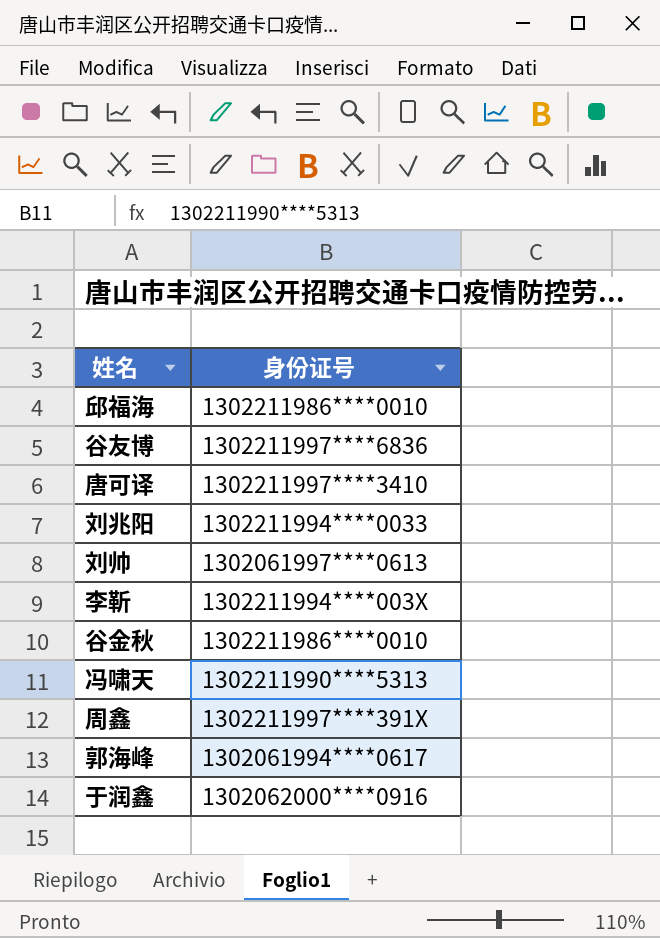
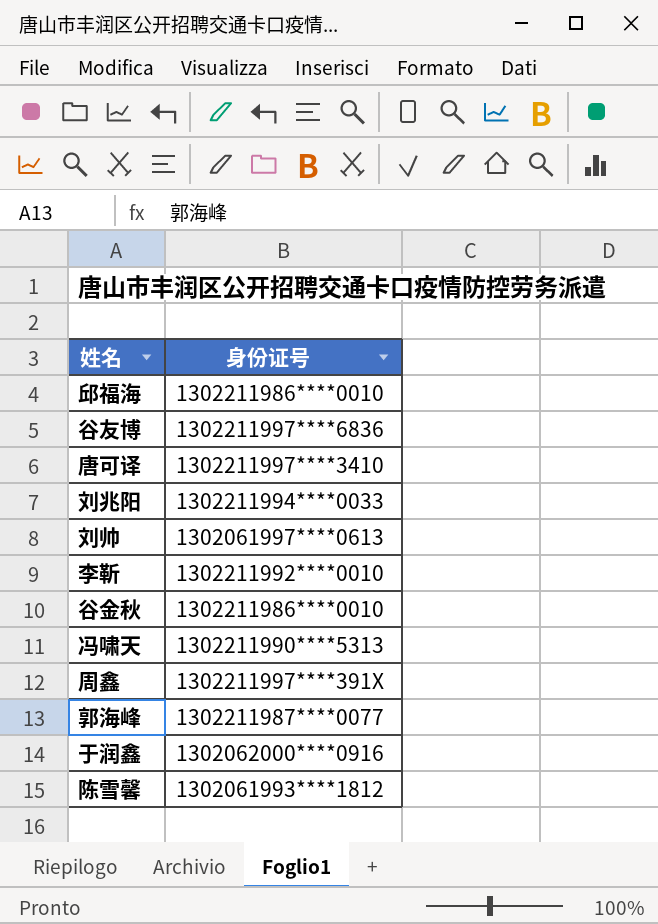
李靳 | 身份证号: 1302211994****003X -> 1302211992****0010
郭海峰 | 身份证号: 1302061994****0617 -> 1302211987****0077
row 陈雪馨: none -> 1302061993****1812

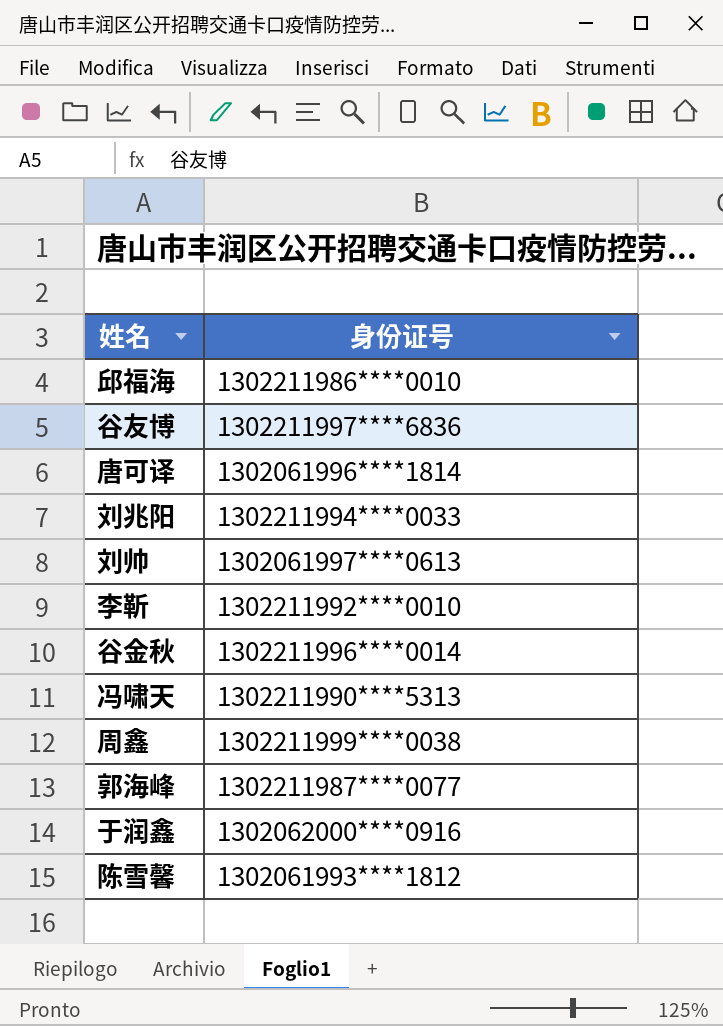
唐可译 | 身份证号: 1302211997****3410 -> 1302061996****1814
谷金秋 | 身份证号: 1302211986****0010 -> 1302211996****0014
周鑫 | 身份证号: 1302211997****391X -> 1302211999****0038

